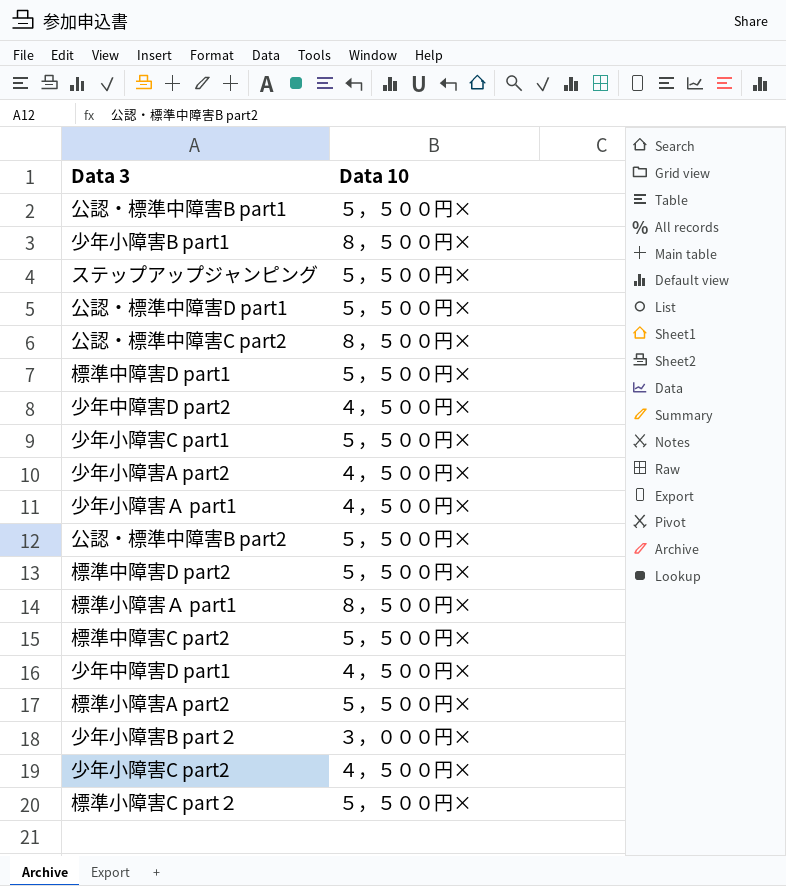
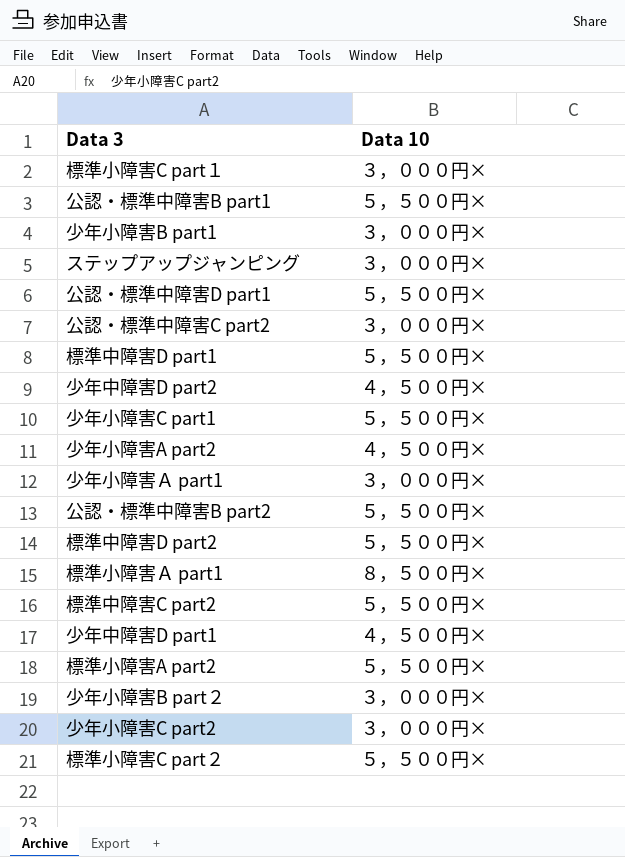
row 標準小障害C part１: none -> ３，０００円×
少年小障害B part1 | Data 10: ８，５００円× -> ３，０００円×
ステップアップジャンピング | Data 10: ５，５００円× -> ３，０００円×
公認・標準中障害C part2 | Data 10: ８，５００円× -> ３，０００円×
少年小障害Ａ part1 | Data 10: ４，５００円× -> ３，０００円×
少年小障害C part2 | Data 10: ４，５００円× -> ３，０００円×

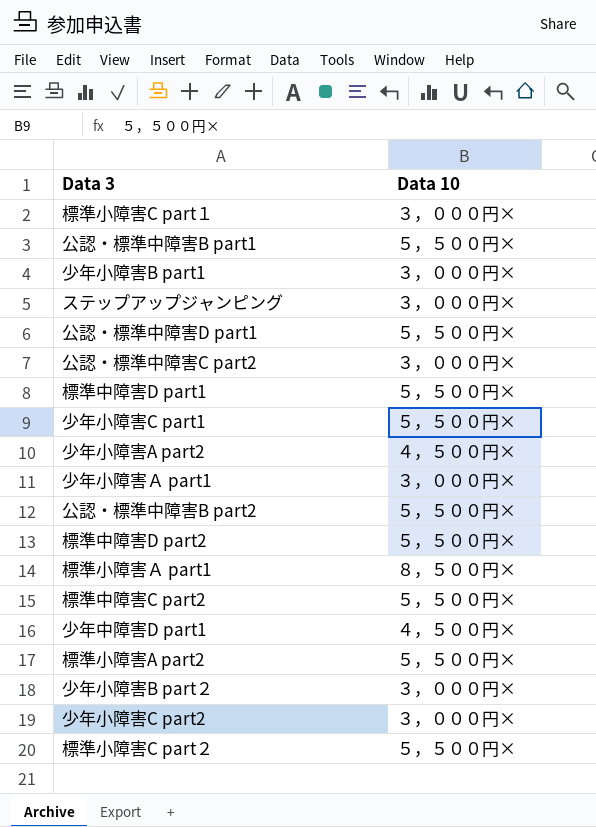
row 少年中障害D part2: ４，５００円× -> none

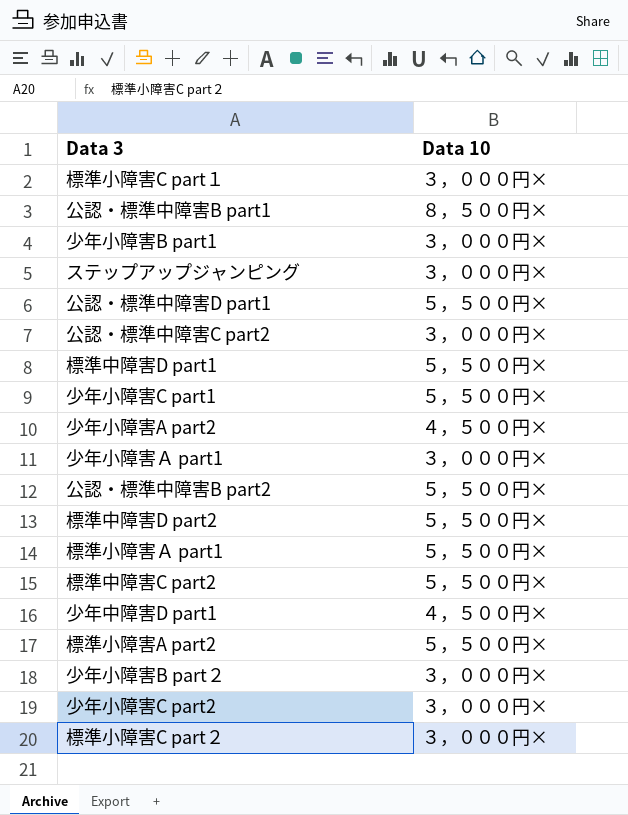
公認・標準中障害B part1 | Data 10: ５，５００円× -> ８，５００円×
標準小障害Ａ part1 | Data 10: ８，５００円× -> ５，５００円×
標準小障害C part２ | Data 10: ５，５００円× -> ３，０００円×

